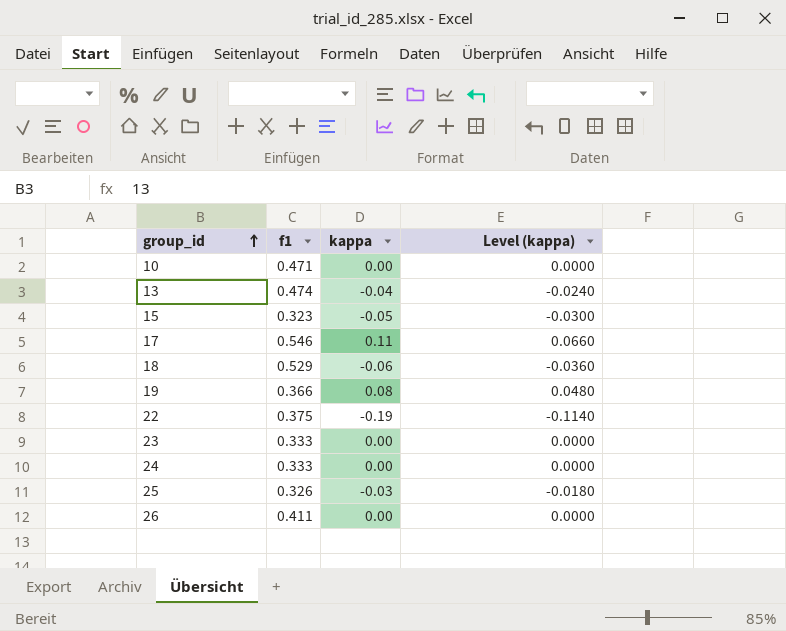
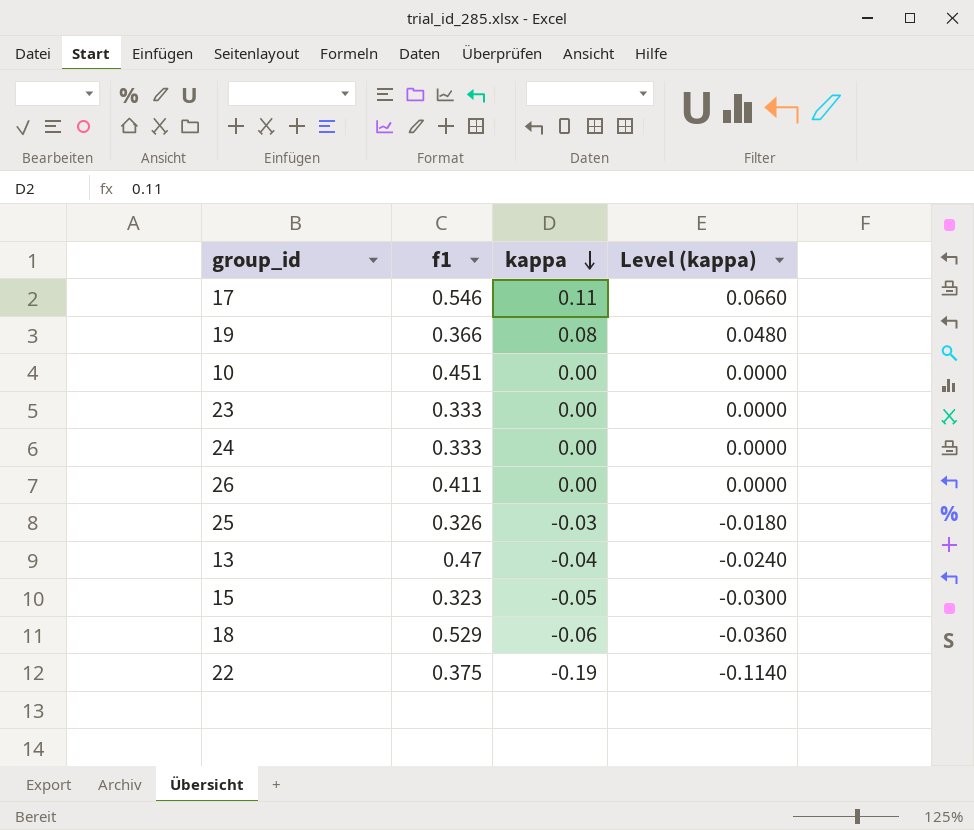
row order: group_id ascending -> kappa descending
10 | f1: 0.471 -> 0.451
13 | f1: 0.474 -> 0.47

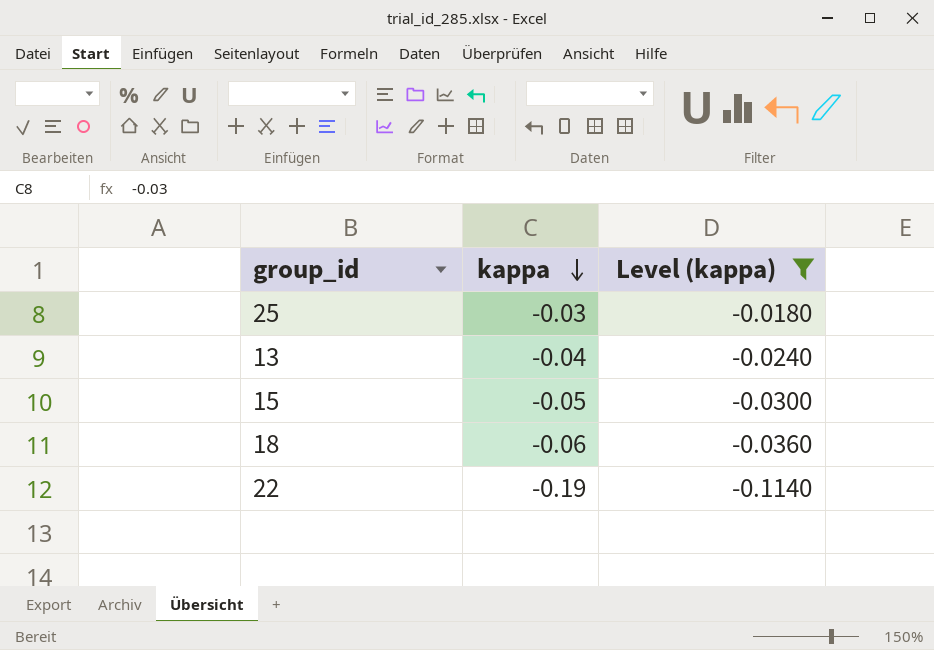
filter: none -> Level (kappa) <= -0.0180
column f1 | position: 2 -> none

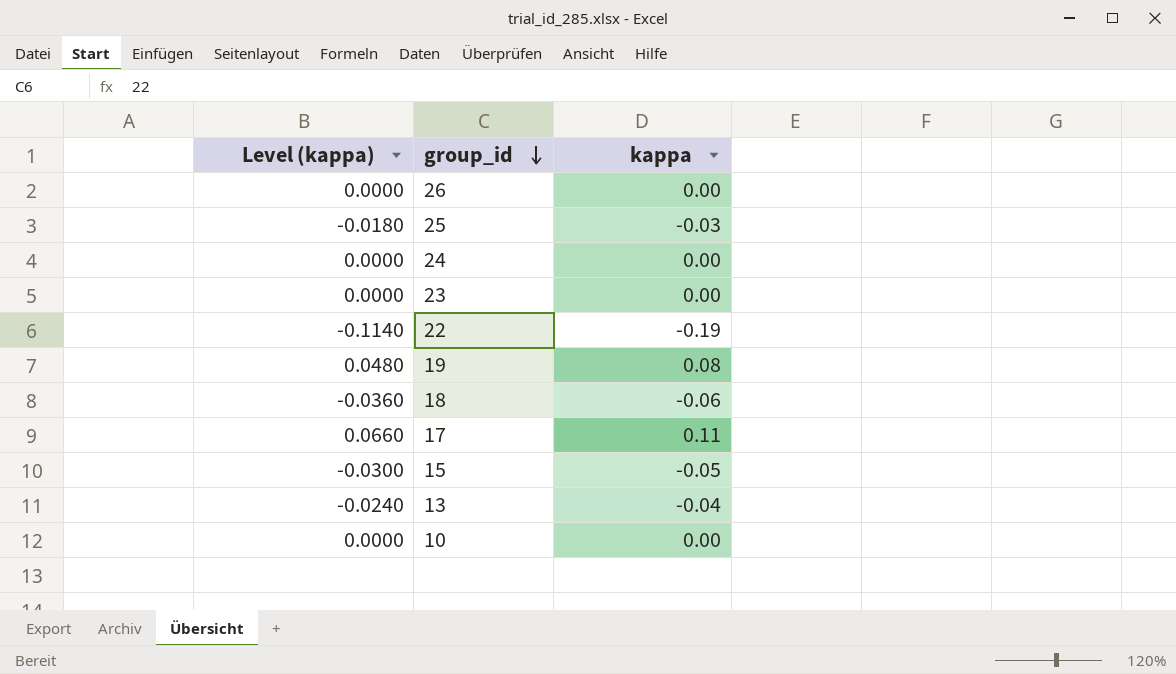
filter: Level (kappa) <= -0.0180 -> none
row order: kappa descending -> group_id descending
column Level (kappa) | position: 3 -> 1

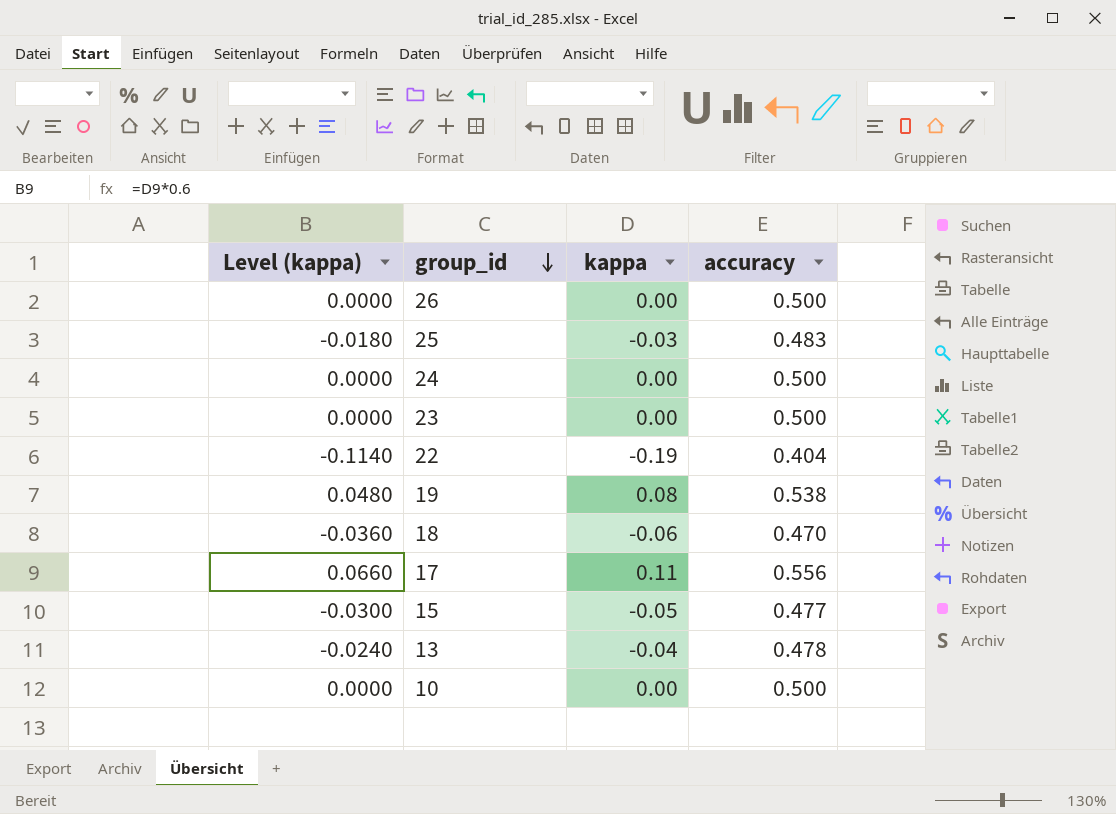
column accuracy | position: none -> 4

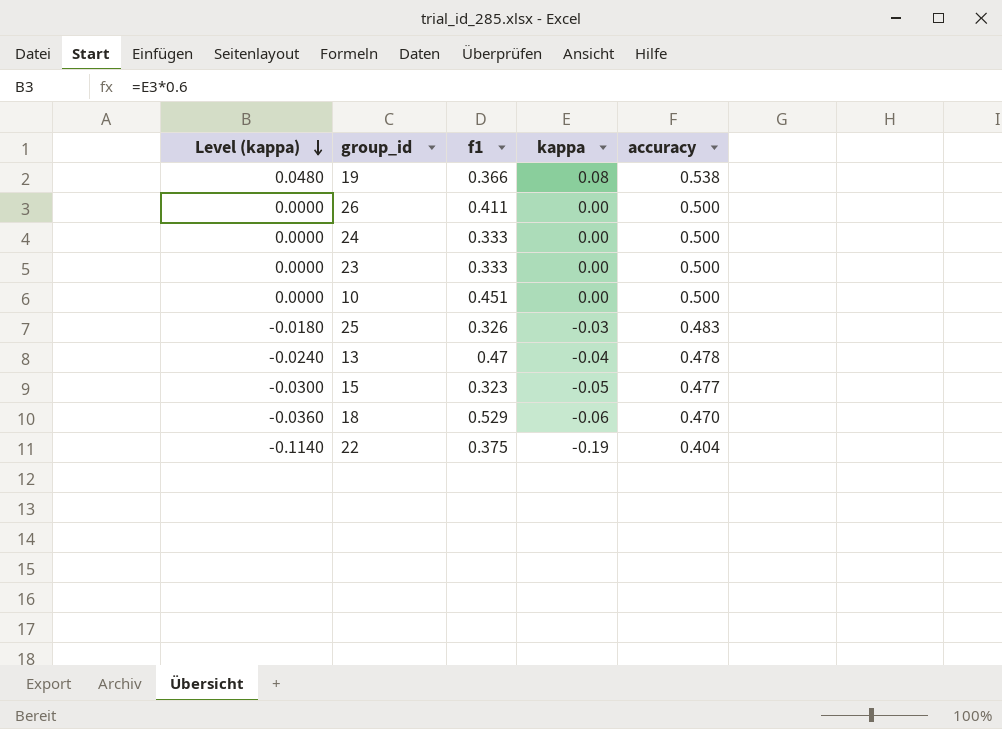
row order: group_id descending -> Level (kappa) descending
column f1 | position: none -> 3
row 17: 0.0660 | 0.11 | 0.556 -> none

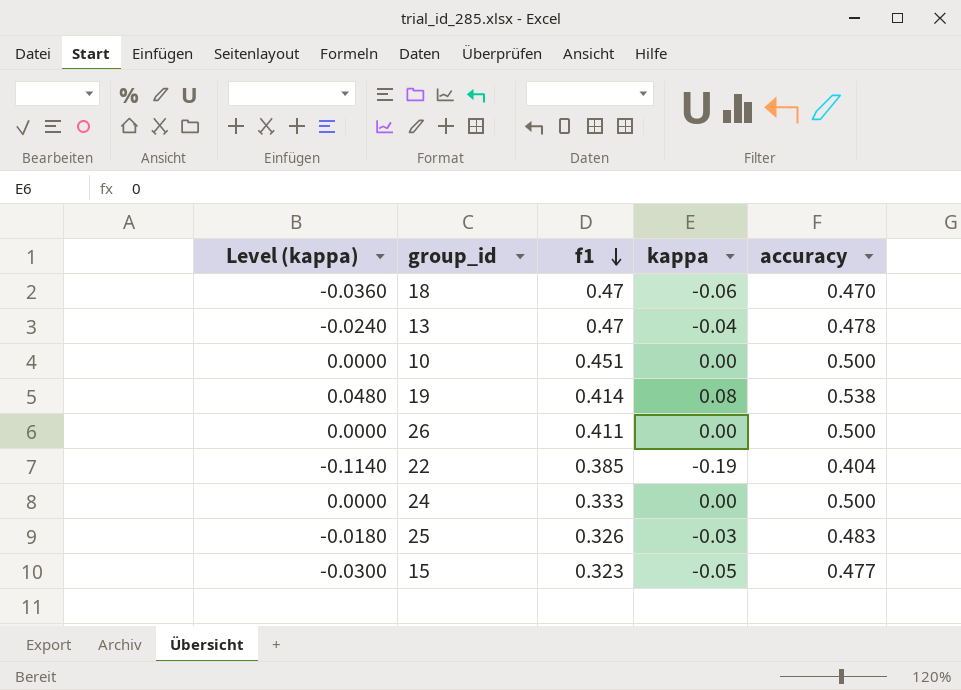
row order: Level (kappa) descending -> f1 descending
row 23: 0.0000 | 0.333 | 0.00 | 0.500 -> none
18 | f1: 0.529 -> 0.47
19 | f1: 0.366 -> 0.414
22 | f1: 0.375 -> 0.385

